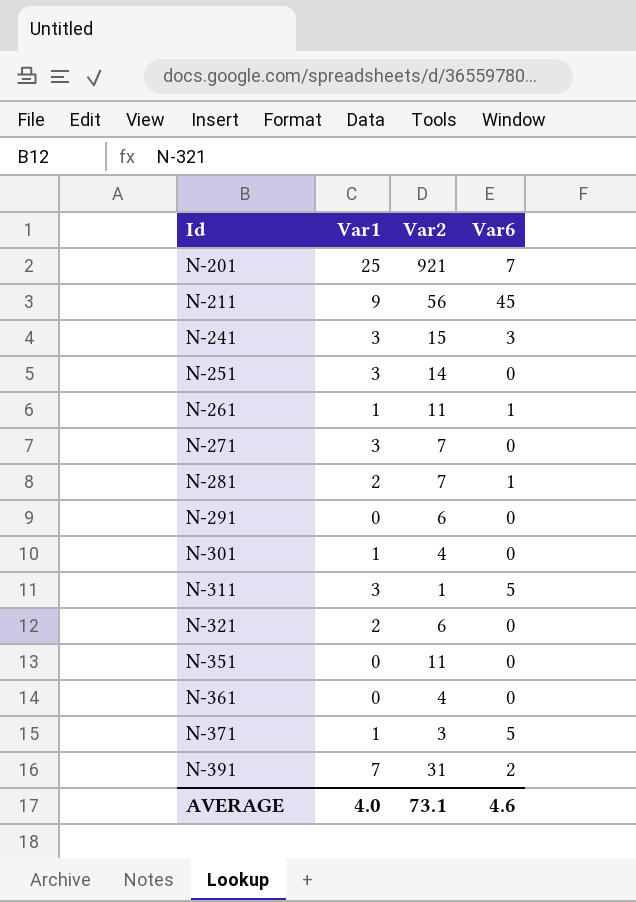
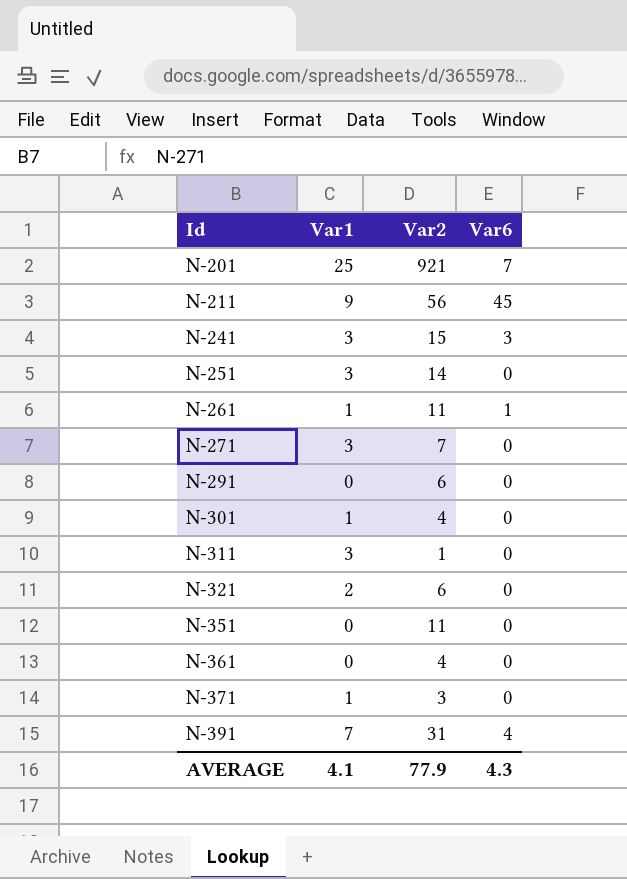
row N-281: 2 | 7 | 1 -> none
N-311 | Var6: 5 -> 0
N-371 | Var6: 5 -> 0
N-391 | Var6: 2 -> 4
AVERAGE | Var1: 4.0 -> 4.1
AVERAGE | Var2: 73.1 -> 77.9
AVERAGE | Var6: 4.6 -> 4.3

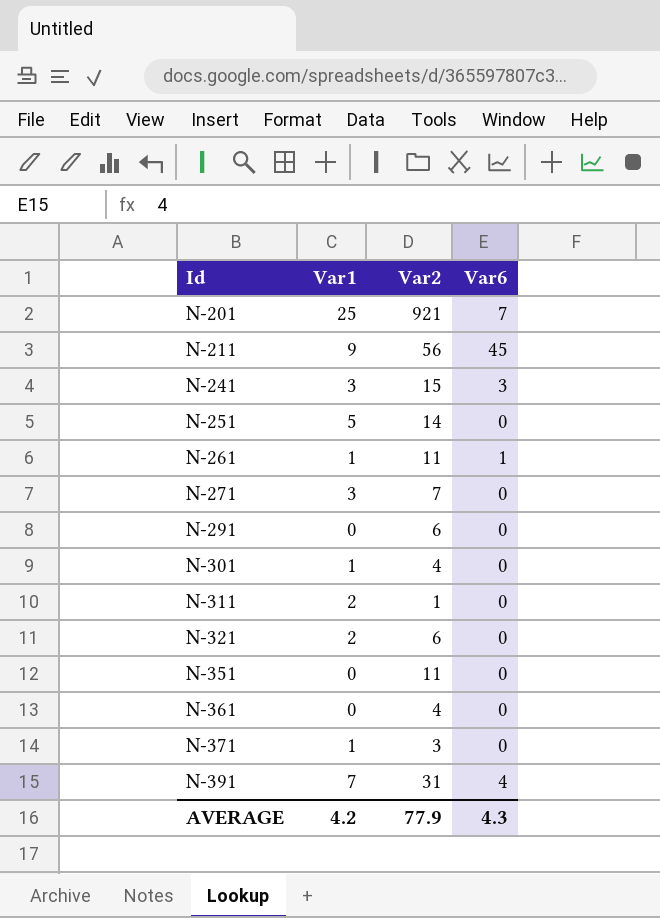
N-251 | Var1: 3 -> 5
N-311 | Var1: 3 -> 2
AVERAGE | Var1: 4.1 -> 4.2

